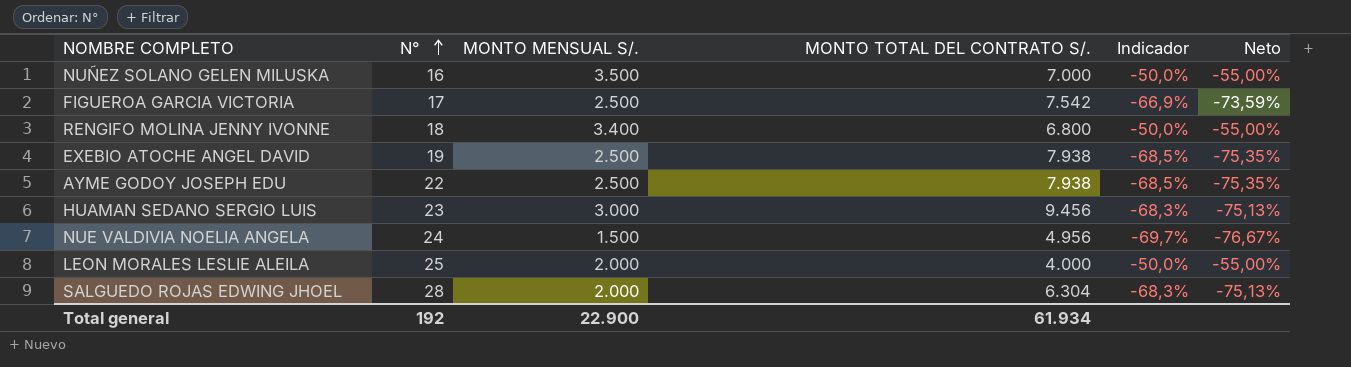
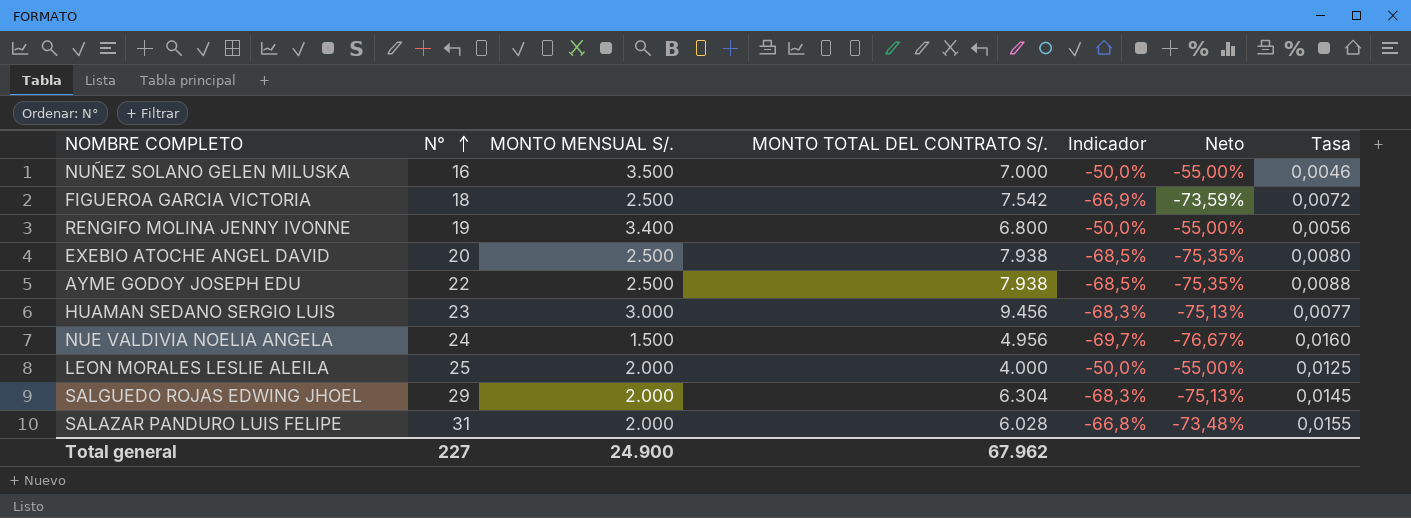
column Tasa | formula: none -> [N°] / [MONTO MENSUAL S/.]
FIGUEROA GARCIA VICTORIA | N°: 17 -> 18
RENGIFO MOLINA JENNY IVONNE | N°: 18 -> 19
EXEBIO ATOCHE ANGEL DAVID | N°: 19 -> 20
SALGUEDO ROJAS EDWING JHOEL | N°: 28 -> 29
row SALAZAR PANDURO LUIS FELIPE: none -> 31 | 2.000 | 6.028 | -66,8% | -73,48% | 0,0155
Total general | N°: 192 -> 227
Total general | MONTO MENSUAL S/.: 22.900 -> 24.900
Total general | MONTO TOTAL DEL CONTRATO S/.: 61.934 -> 67.962

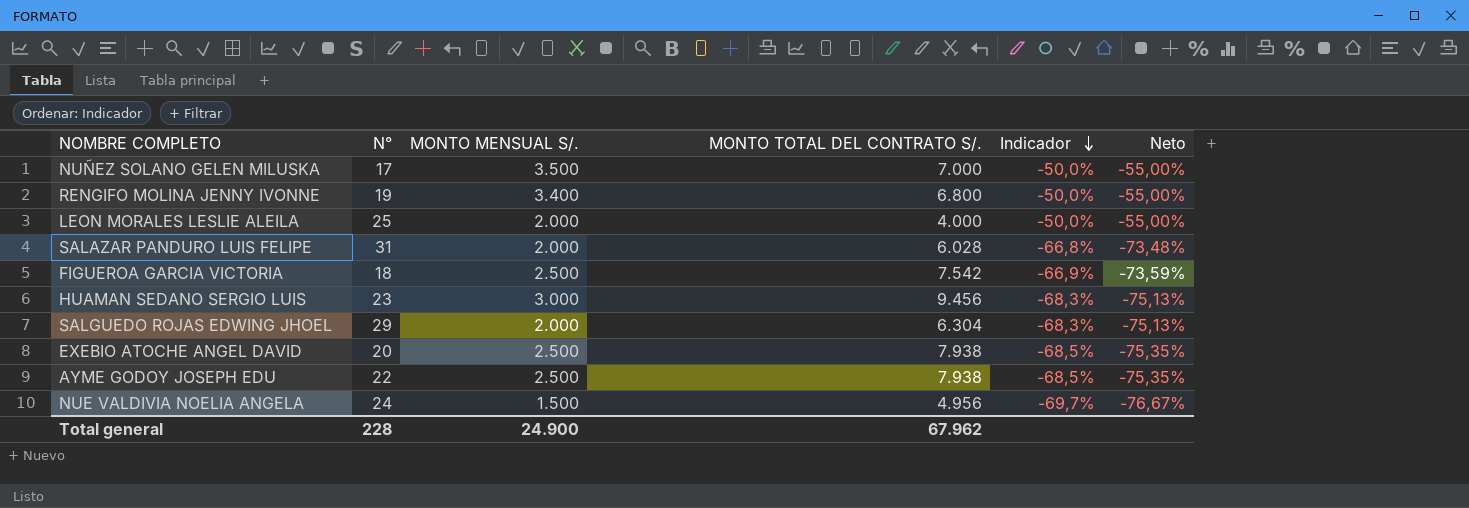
row order: N° ascending -> Indicador descending
column Tasa | formula: [N°] / [MONTO MENSUAL S/.] -> none
NUÑEZ SOLANO GELEN MILUSKA | N°: 16 -> 17
Total general | N°: 227 -> 228

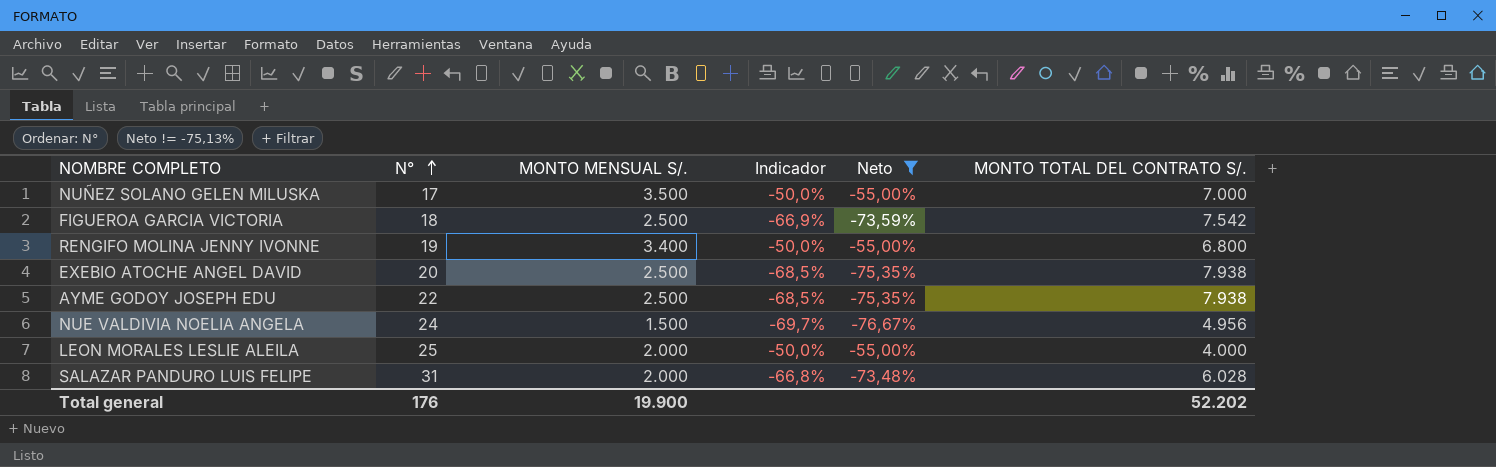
filter: none -> Neto != -75,13%
row order: Indicador descending -> N° ascending
column MONTO TOTAL DEL CONTRATO S/. | position: 4 -> 6
Total general | N°: 228 -> 176
Total general | MONTO MENSUAL S/.: 24.900 -> 19.900
Total general | MONTO TOTAL DEL CONTRATO S/.: 67.962 -> 52.202

